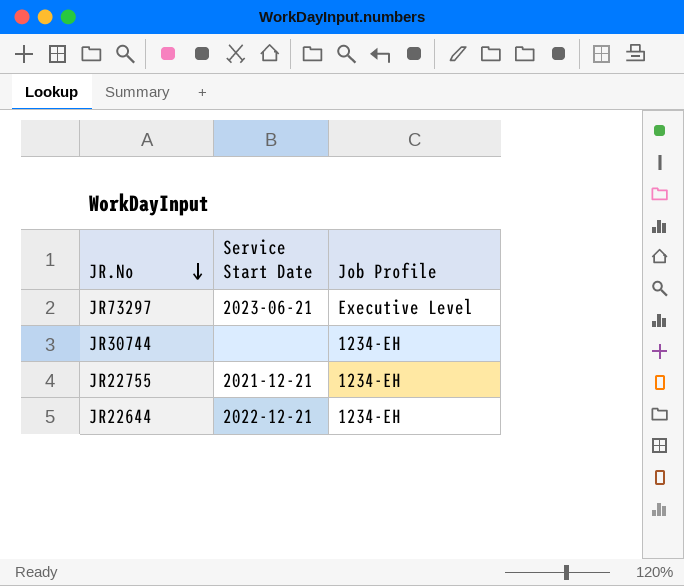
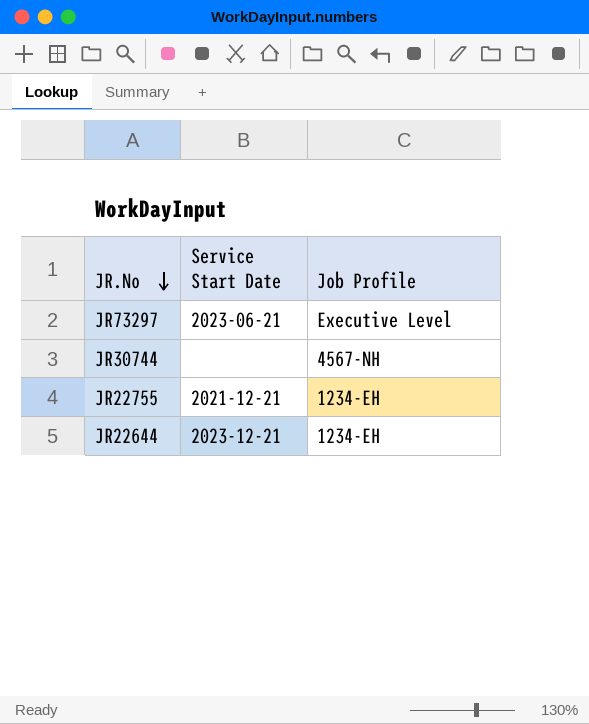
JR30744 | Job Profile: 1234-EH -> 4567-NH
JR22644 | Service Start Date: 2022-12-21 -> 2023-12-21

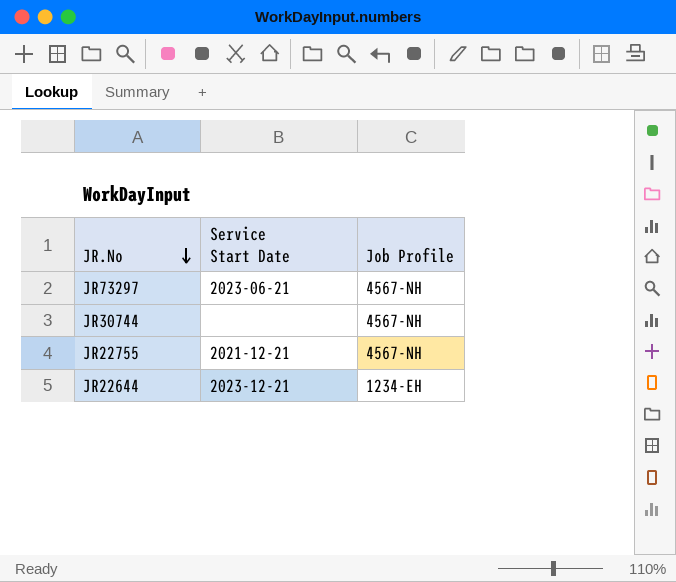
JR73297 | Job Profile: Executive Level -> 4567-NH
JR22755 | Job Profile: 1234-EH -> 4567-NH

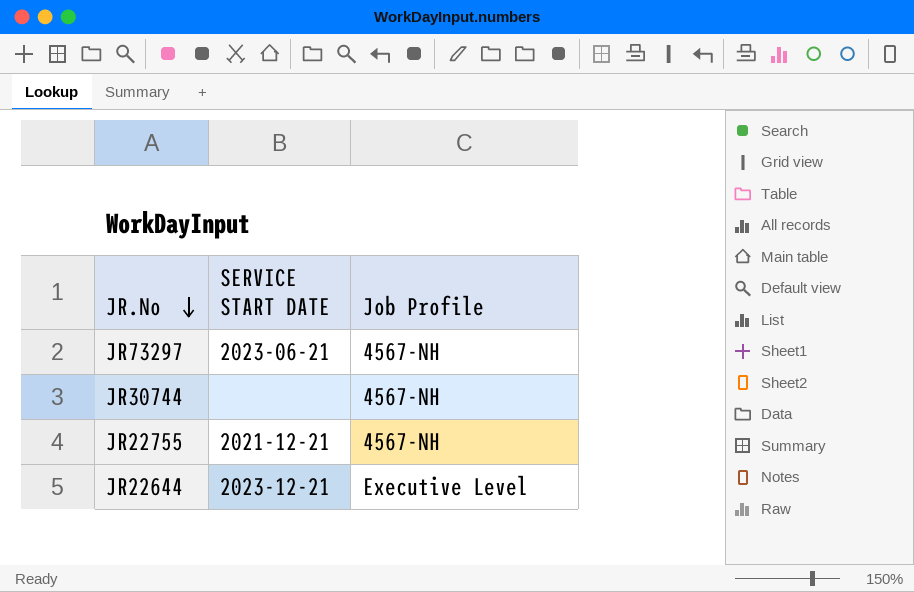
column name: Service Start Date -> SERVICE START DATE
JR22644 | Job Profile: 1234-EH -> Executive Level

